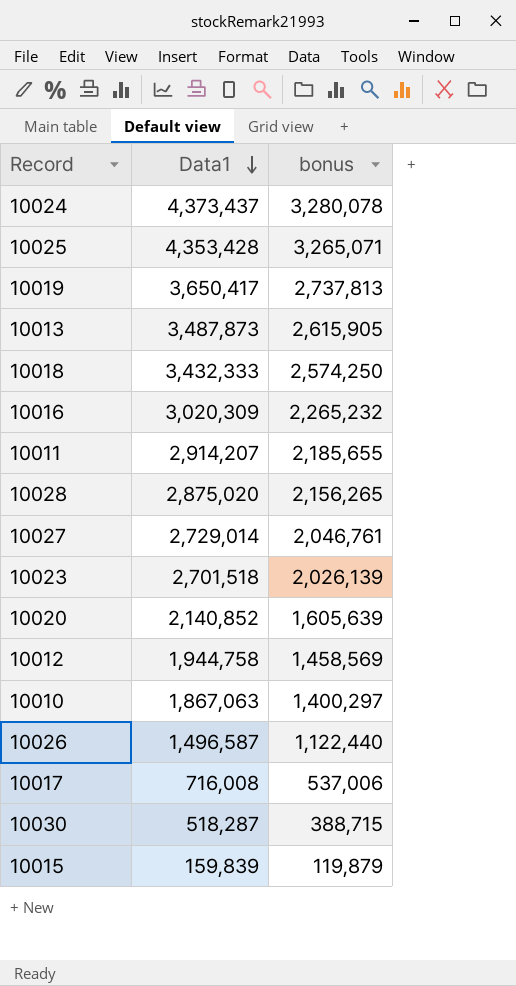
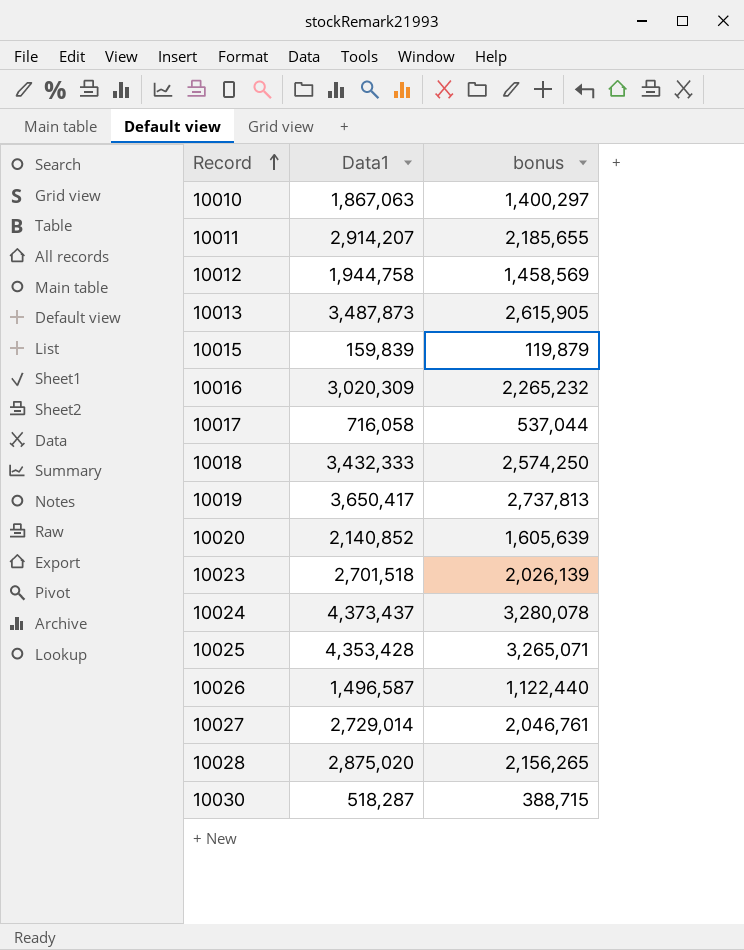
row order: Data1 descending -> Record ascending
10017 | Data1: 716,008 -> 716,058
10017 | bonus: 537,006 -> 537,044

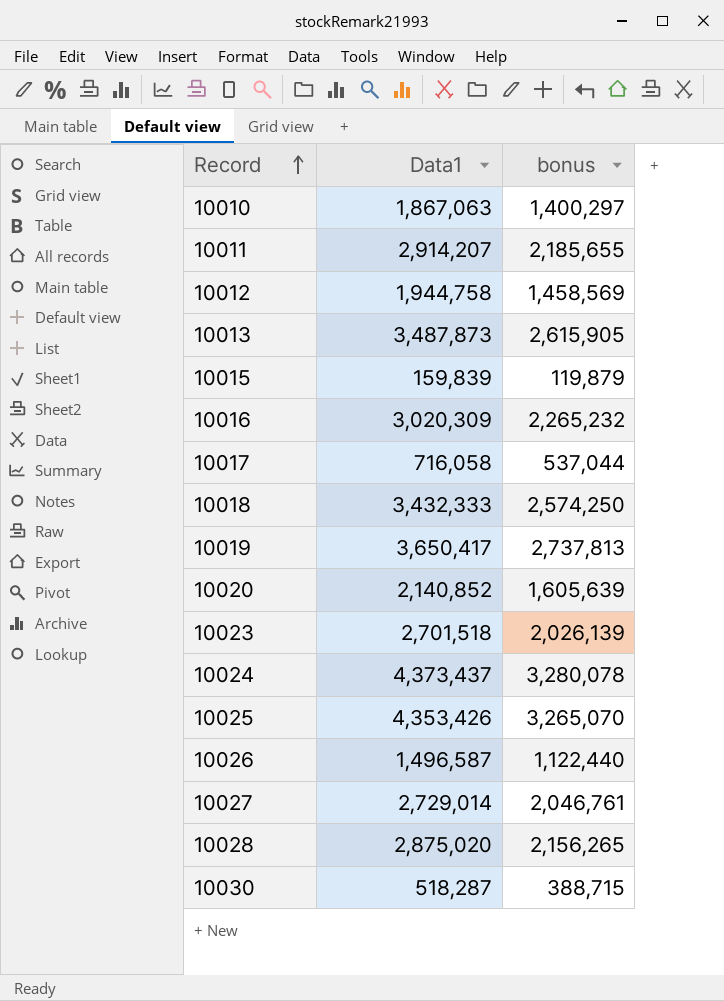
10025 | Data1: 4,353,428 -> 4,353,426
10025 | bonus: 3,265,071 -> 3,265,070

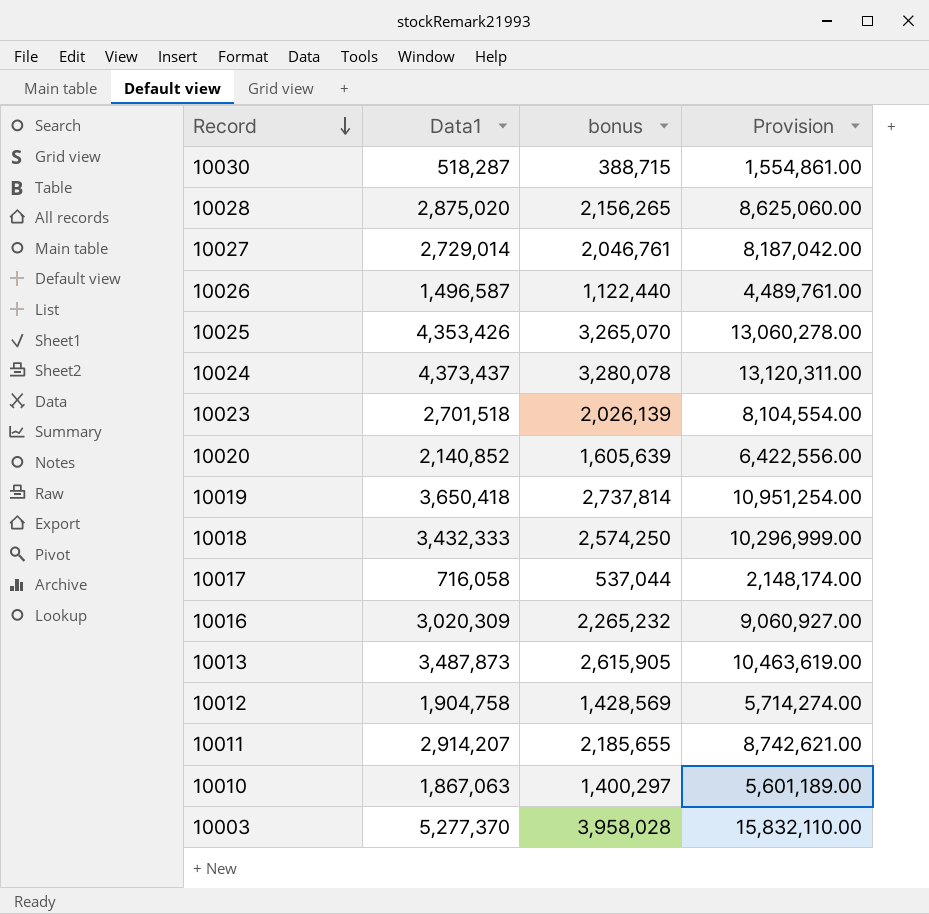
row order: Record ascending -> Record descending
column Provision | formula: none -> [Data1] * 3
row 10015: 159,839 | 119,879 -> none
10019 | Data1: 3,650,417 -> 3,650,418
10019 | bonus: 2,737,813 -> 2,737,814
10012 | Data1: 1,944,758 -> 1,904,758
10012 | bonus: 1,458,569 -> 1,428,569
row 10003: none -> 5,277,370 | 3,958,028 | 15,832,110.00

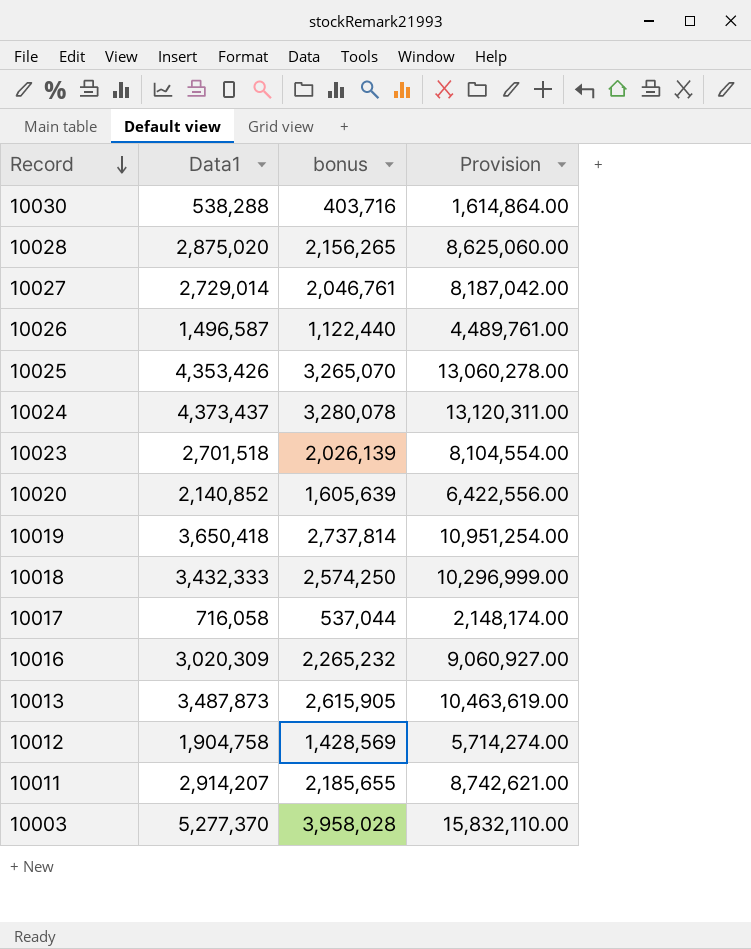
row 10010: 1,867,063 | 1,400,297 | 5,601,189.00 -> none
10030 | Data1: 518,287 -> 538,288
10030 | bonus: 388,715 -> 403,716
10030 | Provision: 1,554,861.00 -> 1,614,864.00

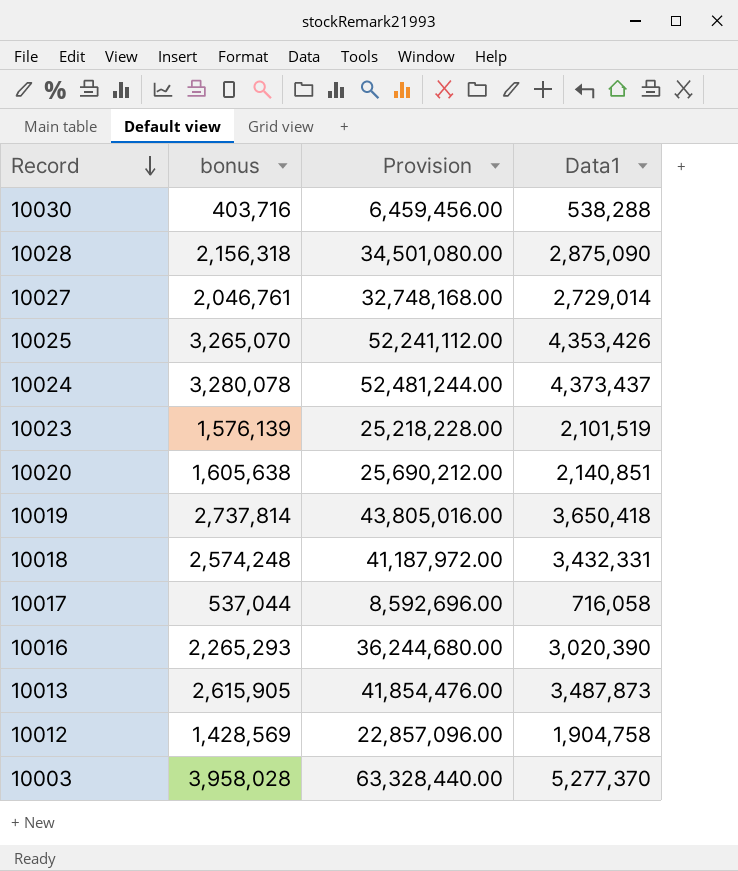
column Provision | formula: [Data1] * 3 -> [Data1] * 12
column Data1 | position: 2 -> 4
row 10026: 1,496,587 | 1,122,440 | 4,489,761.00 -> none
row 10011: 2,914,207 | 2,185,655 | 8,742,621.00 -> none
10028 | bonus: 2,156,265 -> 2,156,318
10028 | Data1: 2,875,020 -> 2,875,090
10023 | bonus: 2,026,139 -> 1,576,139
10023 | Data1: 2,701,518 -> 2,101,519
10020 | bonus: 1,605,639 -> 1,605,638
10020 | Data1: 2,140,852 -> 2,140,851
10018 | bonus: 2,574,250 -> 2,574,248
10018 | Data1: 3,432,333 -> 3,432,331
10016 | bonus: 2,265,232 -> 2,265,293
10016 | Data1: 3,020,309 -> 3,020,390

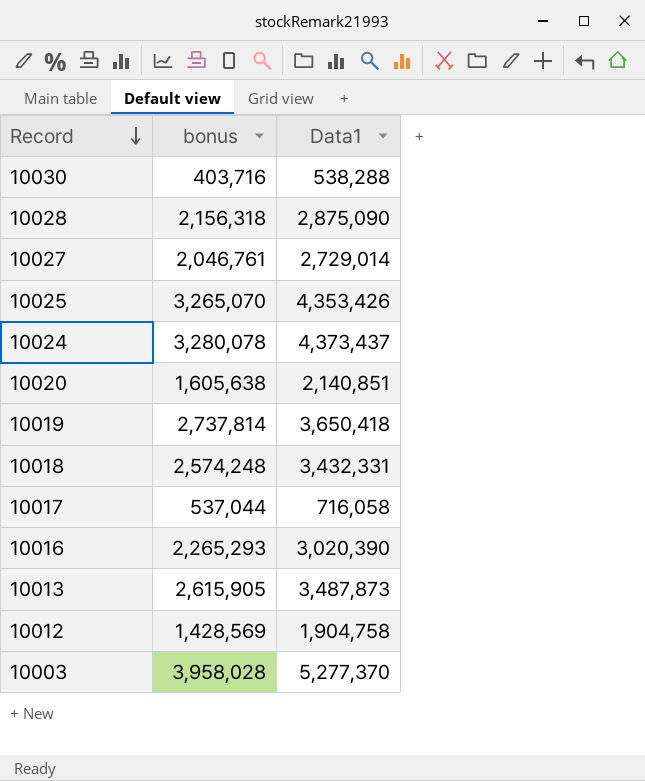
column Provision | formula: [Data1] * 12 -> none
row 10023: 1,576,139 | 25,218,228.00 | 2,101,519 -> none

